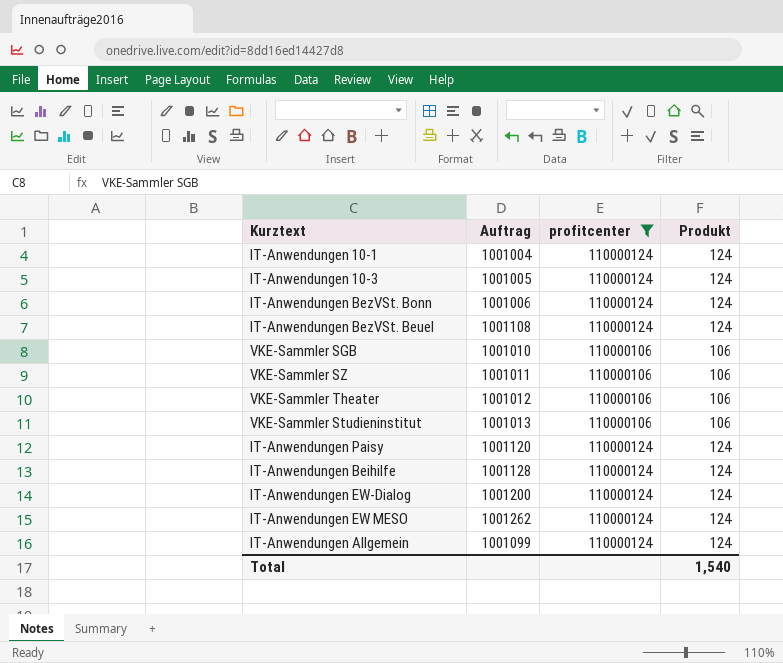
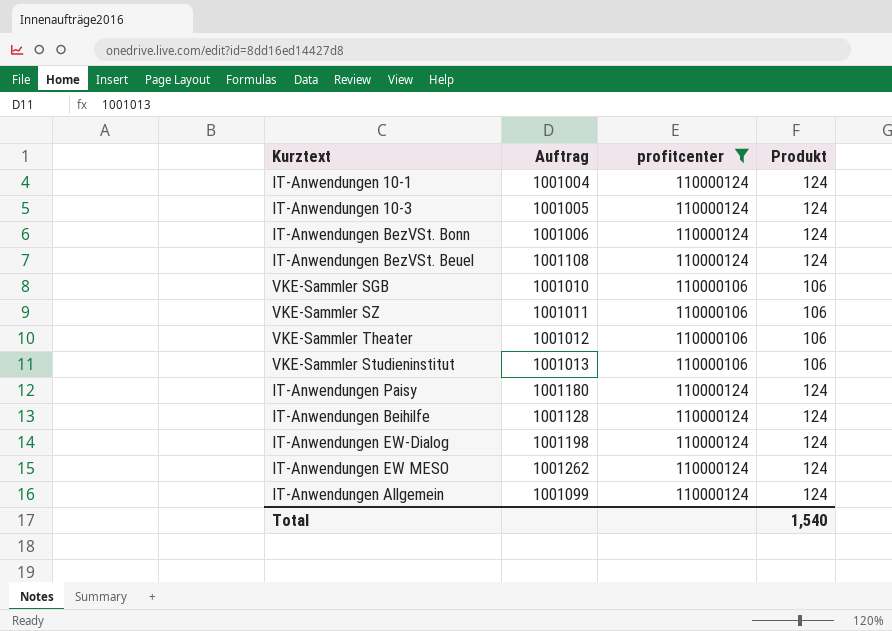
IT-Anwendungen Paisy | Auftrag: 1001120 -> 1001180
IT-Anwendungen EW-Dialog | Auftrag: 1001200 -> 1001198

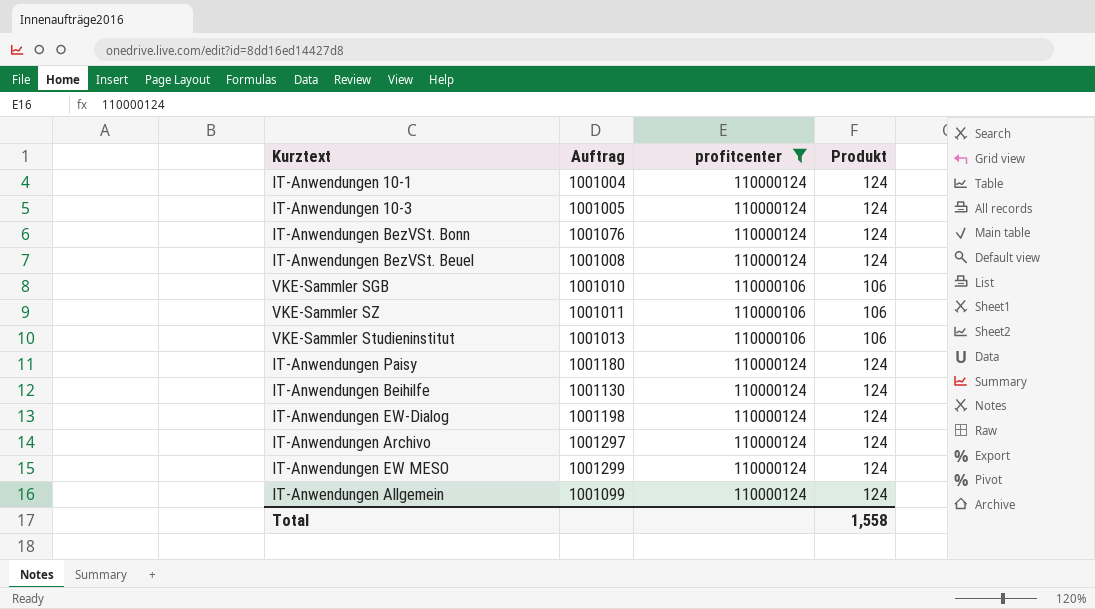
row VKE-Sammler Theater: 1001012 | 110000106 | 106 -> none
IT-Anwendungen BezVSt. Bonn | Auftrag: 1001006 -> 1001076
IT-Anwendungen BezVSt. Beuel | Auftrag: 1001108 -> 1001008
IT-Anwendungen Beihilfe | Auftrag: 1001128 -> 1001130
row IT-Anwendungen Archivo: none -> 1001297 | 110000124 | 124
IT-Anwendungen EW MESO | Auftrag: 1001262 -> 1001299
Total | Produkt: 1,540 -> 1,558

